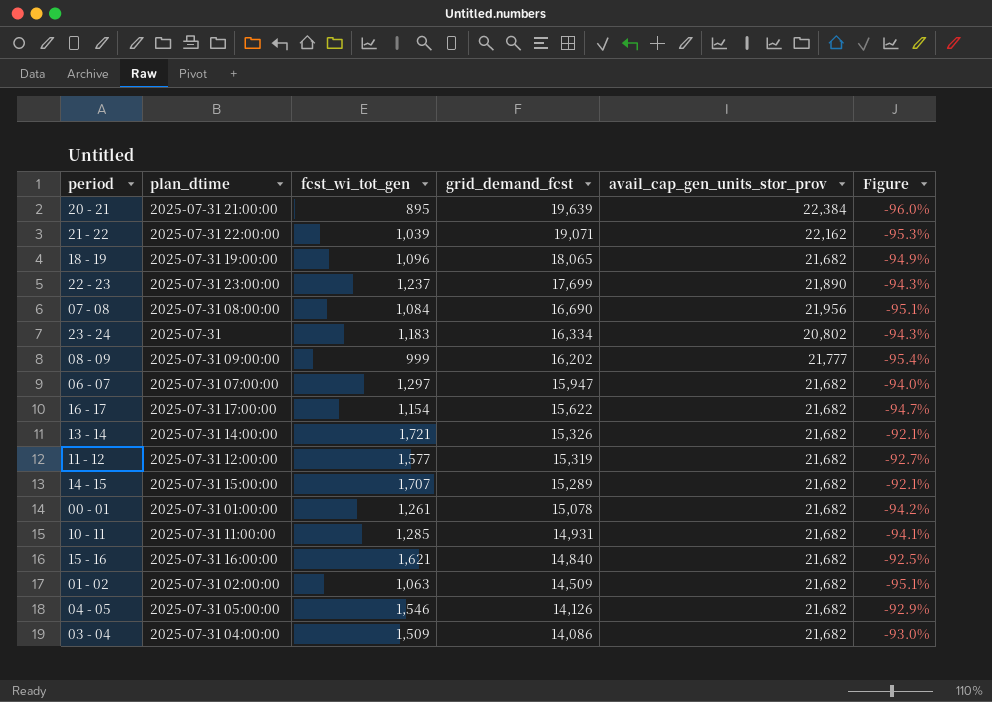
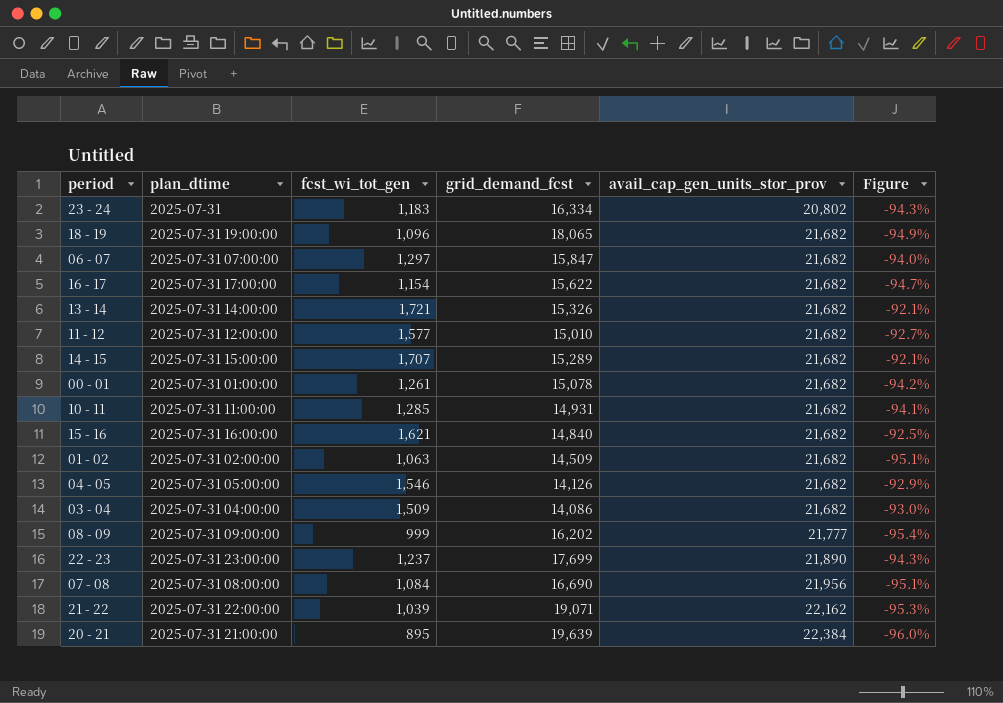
row order: grid_demand_fcst descending -> avail_cap_gen_units_stor_prov ascending
06 - 07 | grid_demand_fcst: 15,947 -> 15,847
11 - 12 | grid_demand_fcst: 15,319 -> 15,010

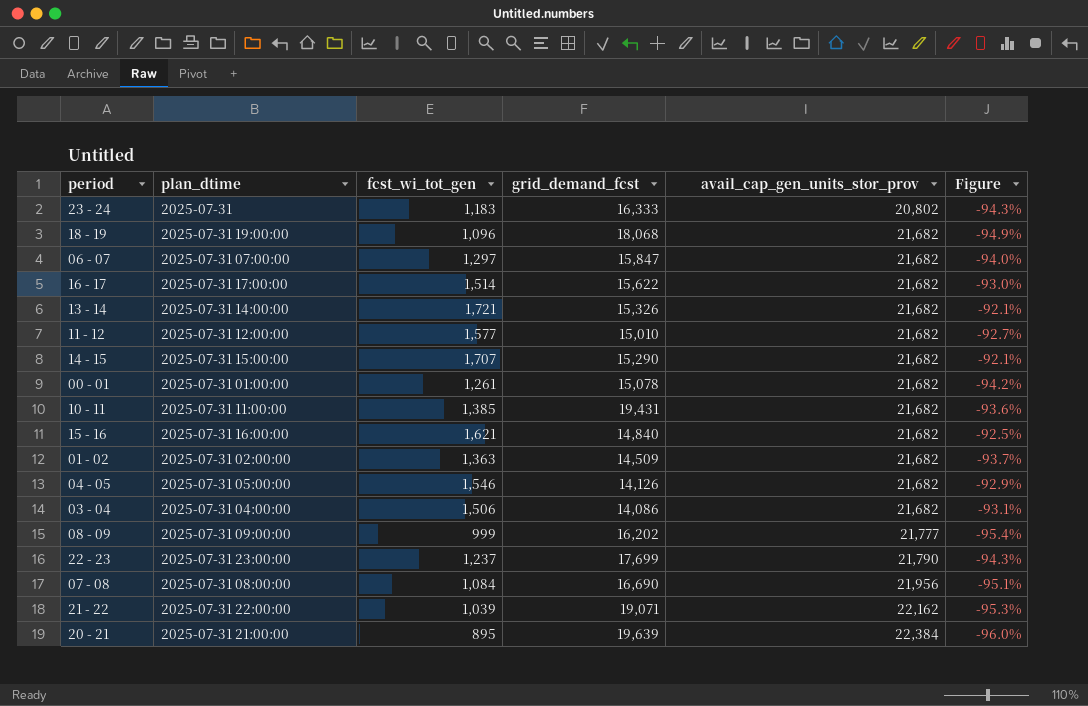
23 - 24 | grid_demand_fcst: 16,334 -> 16,333
18 - 19 | grid_demand_fcst: 18,065 -> 18,068
16 - 17 | fcst_wi_tot_gen: 1,154 -> 1,514
16 - 17 | Figure: -94.7% -> -93.0%
14 - 15 | grid_demand_fcst: 15,289 -> 15,290
10 - 11 | fcst_wi_tot_gen: 1,285 -> 1,385
10 - 11 | grid_demand_fcst: 14,931 -> 19,431
10 - 11 | Figure: -94.1% -> -93.6%
01 - 02 | fcst_wi_tot_gen: 1,063 -> 1,363
01 - 02 | Figure: -95.1% -> -93.7%
03 - 04 | fcst_wi_tot_gen: 1,509 -> 1,506
03 - 04 | Figure: -93.0% -> -93.1%
22 - 23 | avail_cap_gen_units_stor_prov: 21,890 -> 21,790

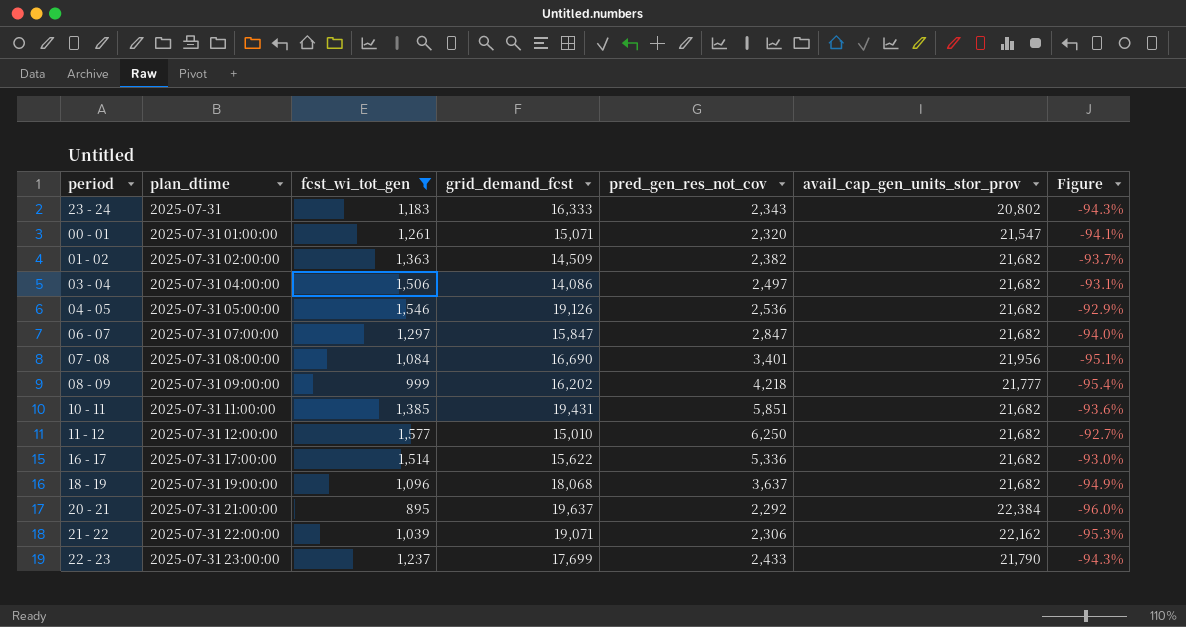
filter: none -> fcst_wi_tot_gen <= 1,577
row order: avail_cap_gen_units_stor_prov ascending -> plan_dtime ascending
column pred_gen_res_not_cov | position: none -> 5
00 - 01 | grid_demand_fcst: 15,078 -> 15,071
00 - 01 | avail_cap_gen_units_stor_prov: 21,682 -> 21,547
00 - 01 | Figure: -94.2% -> -94.1%
04 - 05 | grid_demand_fcst: 14,126 -> 19,126
20 - 21 | grid_demand_fcst: 19,639 -> 19,637

